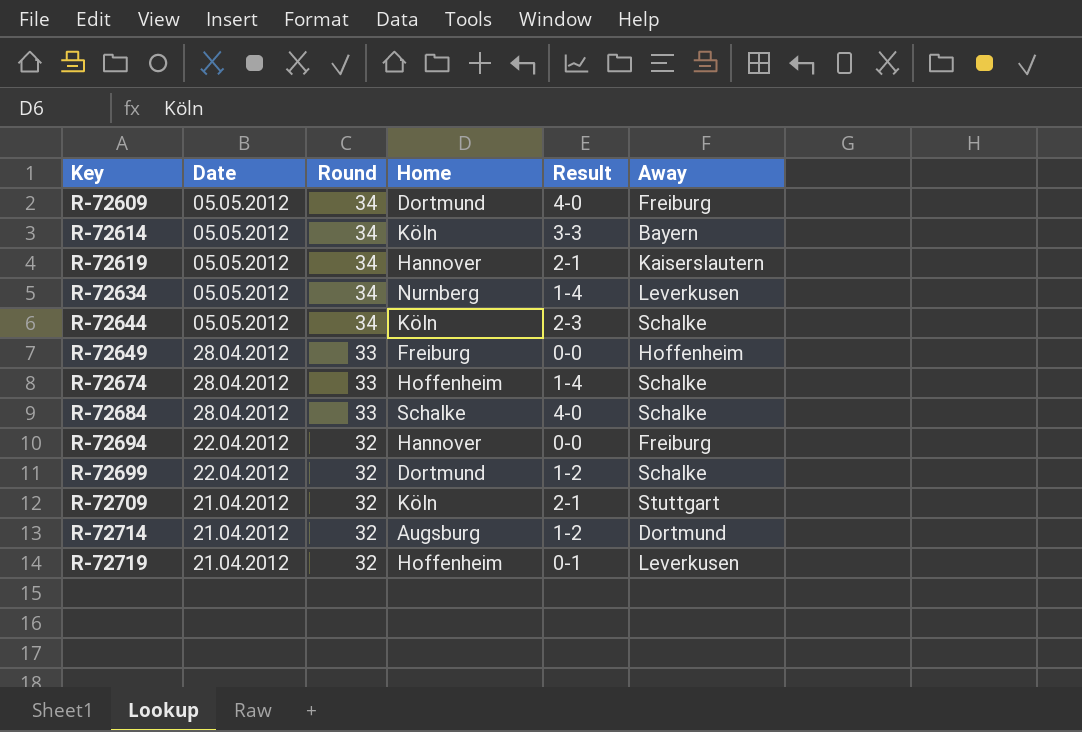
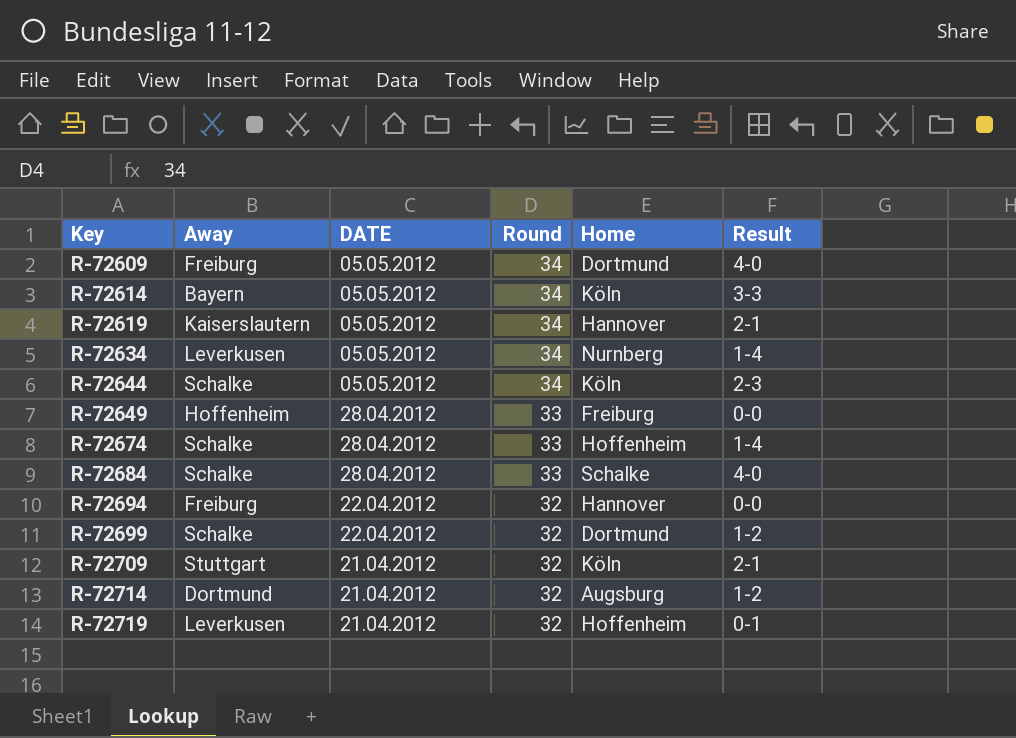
column Away | position: 6 -> 2
column name: Date -> DATE

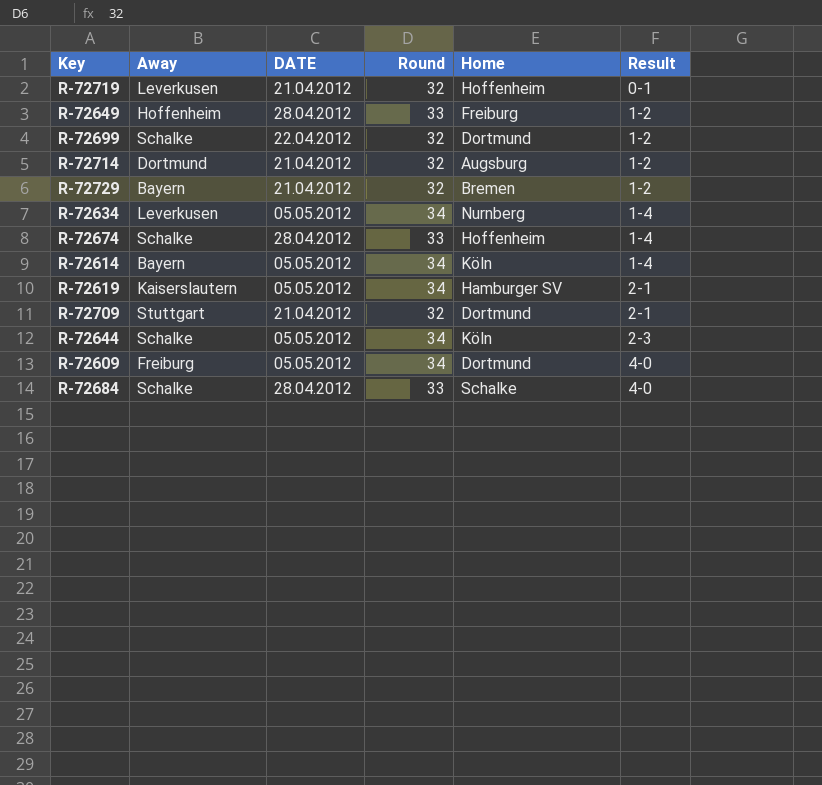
row order: Key ascending -> Result ascending
row R-72694: Freiburg | 22.04.2012 | 32 | Hannover | 0-0 -> none
R-72649 | Result: 0-0 -> 1-2
row R-72729: none -> Bayern | 21.04.2012 | 32 | Bremen | 1-2
R-72614 | Result: 3-3 -> 1-4
R-72619 | Home: Hannover -> Hamburger SV
R-72709 | Home: Köln -> Dortmund

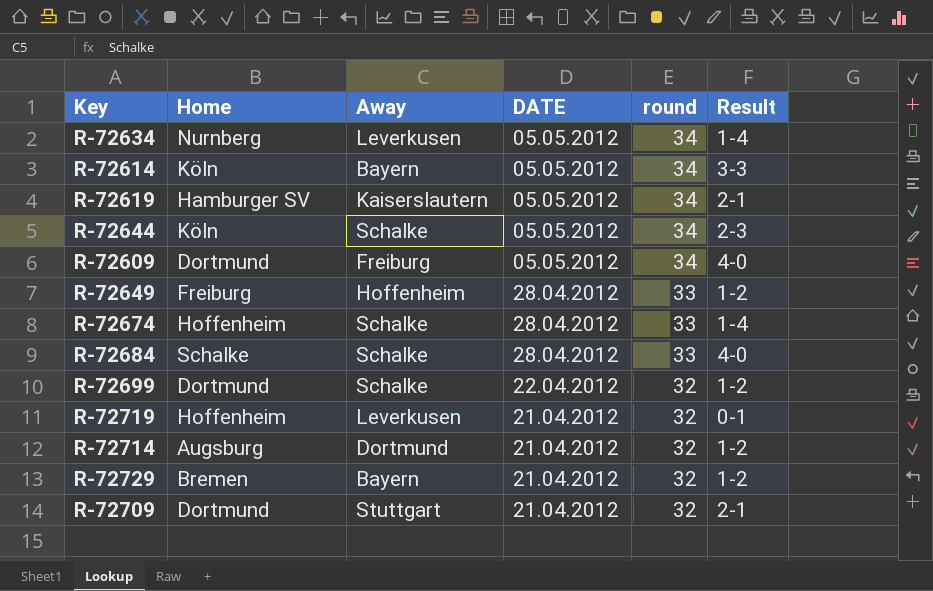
row order: Result ascending -> DATE descending
column Home | position: 5 -> 2
column name: Round -> round
R-72614 | Result: 1-4 -> 3-3

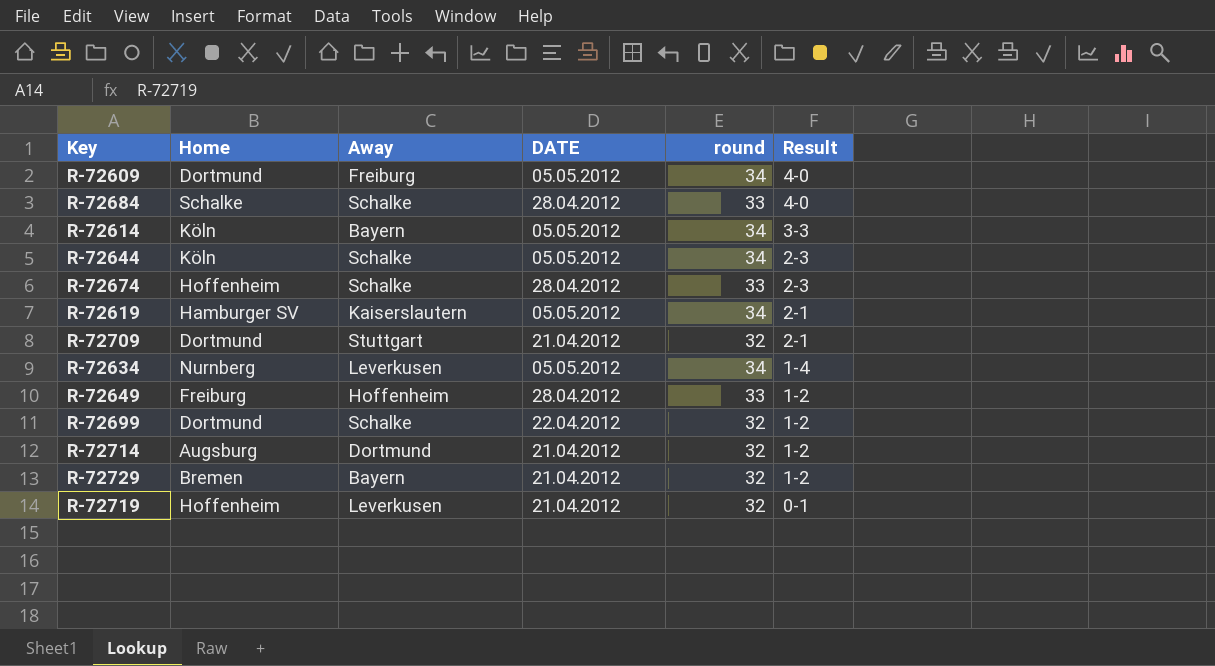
row order: DATE descending -> Result descending
R-72674 | Result: 1-4 -> 2-3

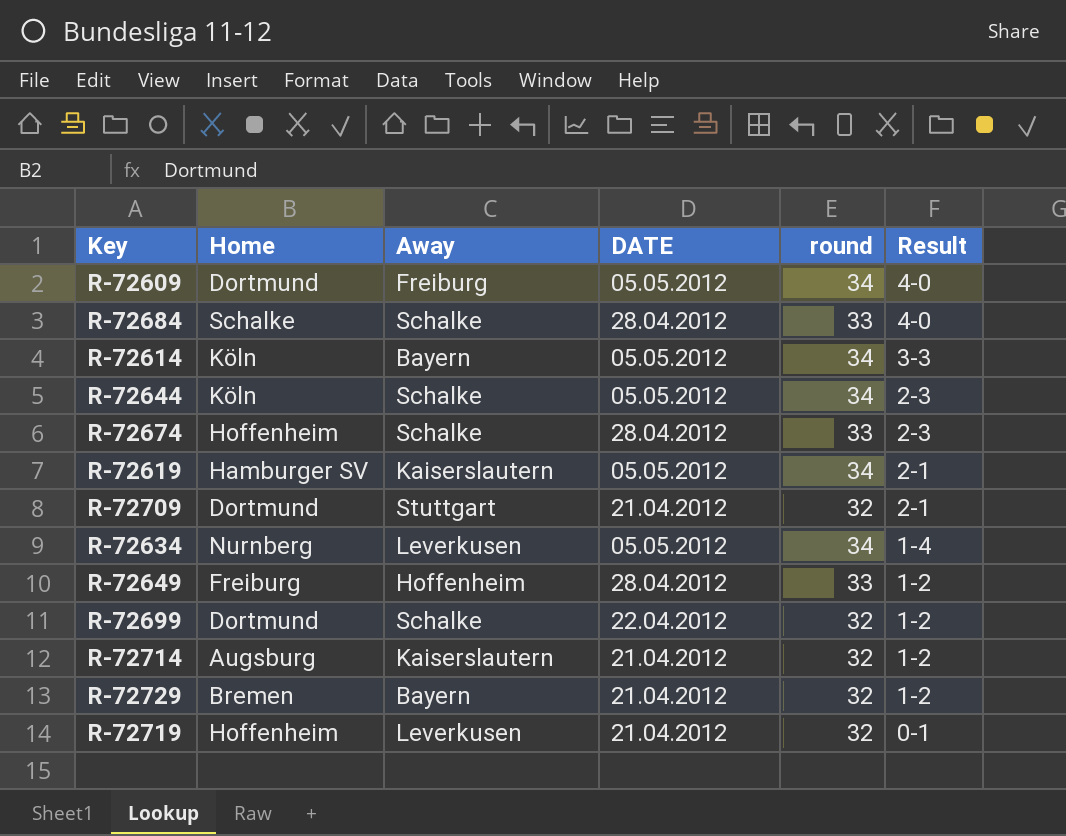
R-72714 | Away: Dortmund -> Kaiserslautern

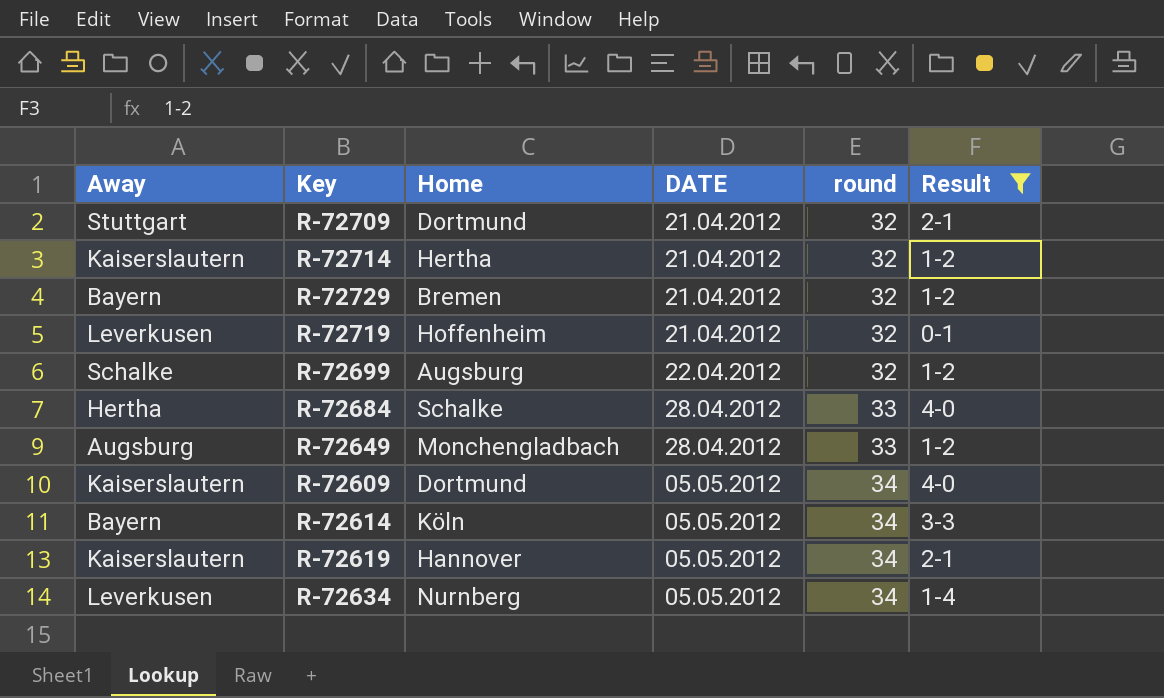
filter: none -> Result != 2-3
row order: Result descending -> DATE ascending
column Away | position: 3 -> 1
R-72714 | Home: Augsburg -> Hertha
R-72699 | Home: Dortmund -> Augsburg
R-72684 | Away: Schalke -> Hertha
R-72649 | Away: Hoffenheim -> Augsburg
R-72649 | Home: Freiburg -> Monchengladbach
R-72609 | Away: Freiburg -> Kaiserslautern
R-72619 | Home: Hamburger SV -> Hannover

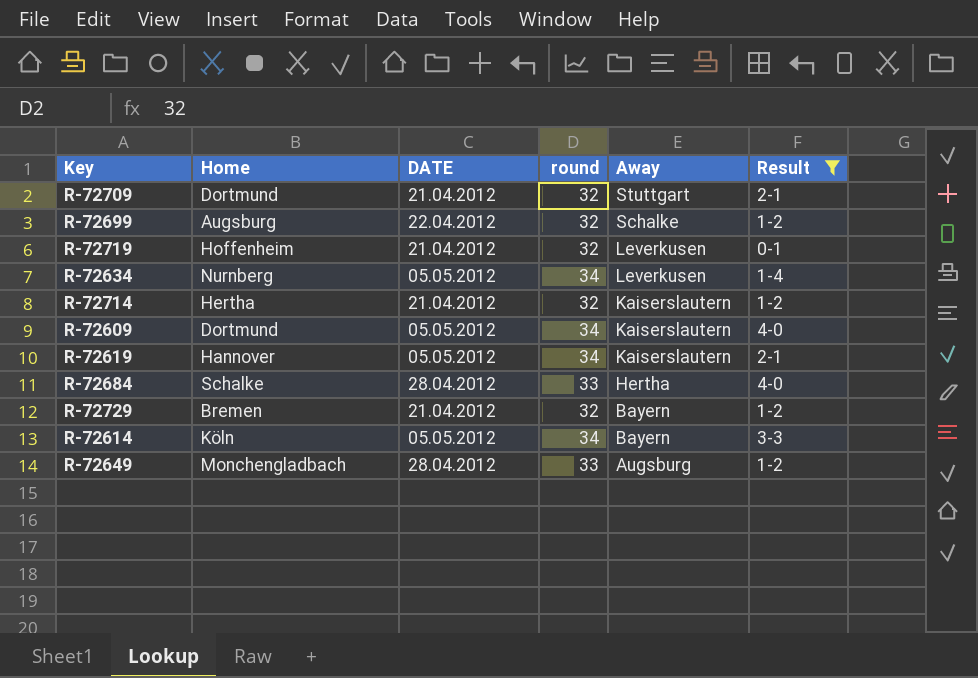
row order: DATE ascending -> Away descending
column Away | position: 1 -> 5

